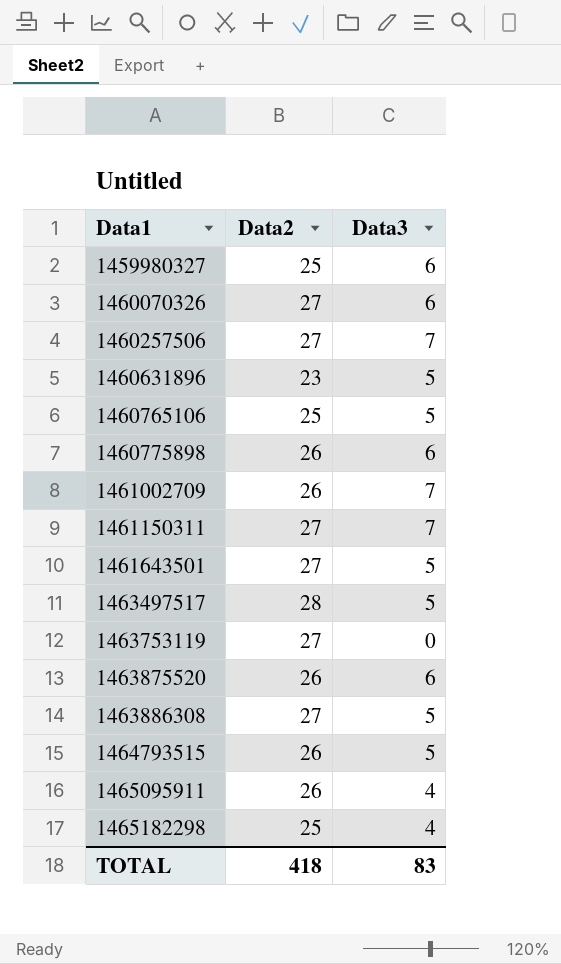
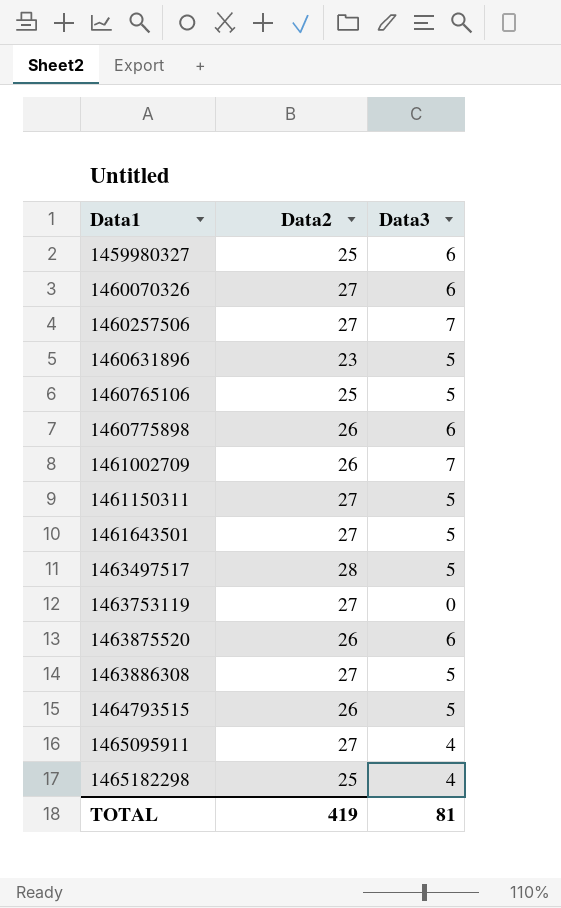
1461150311 | Data3: 7 -> 5
1465095911 | Data2: 26 -> 27
TOTAL | Data2: 418 -> 419
TOTAL | Data3: 83 -> 81

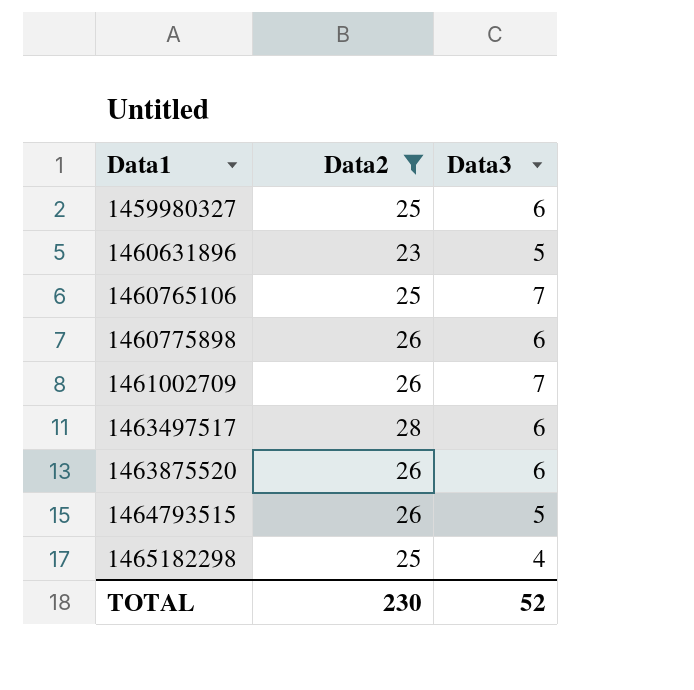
filter: none -> Data2 != 27
1460765106 | Data3: 5 -> 7
1463497517 | Data3: 5 -> 6
TOTAL | Data2: 419 -> 230
TOTAL | Data3: 81 -> 52

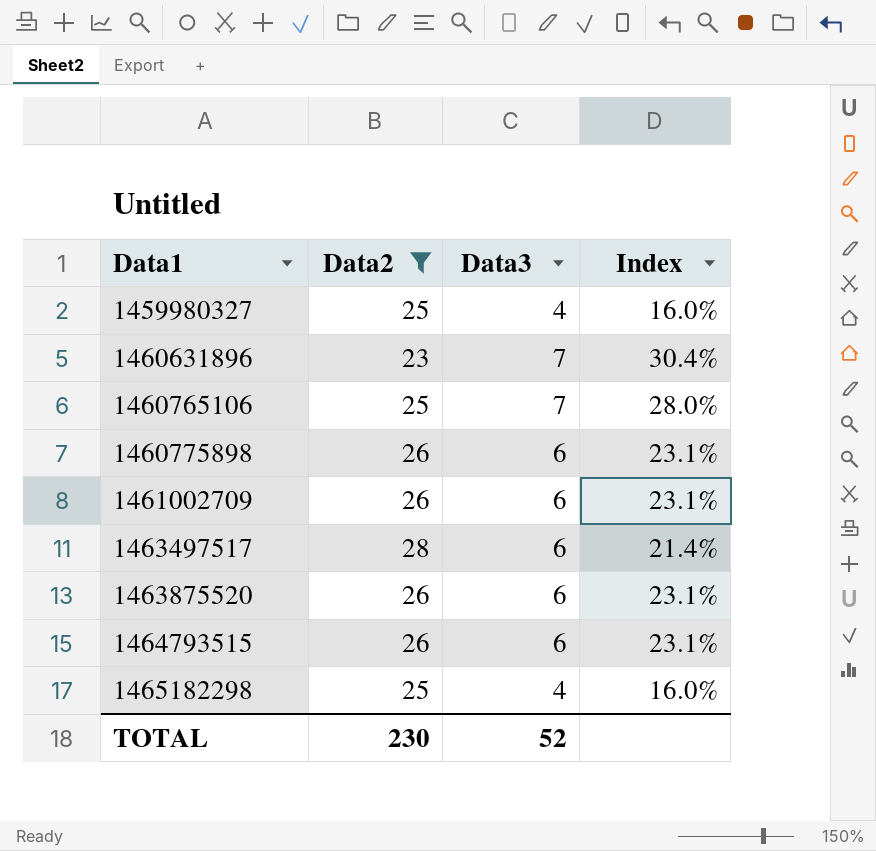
column Index | formula: none -> [Data3] / [Data2]
1459980327 | Data3: 6 -> 4
1460631896 | Data3: 5 -> 7
1461002709 | Data3: 7 -> 6
1464793515 | Data3: 5 -> 6

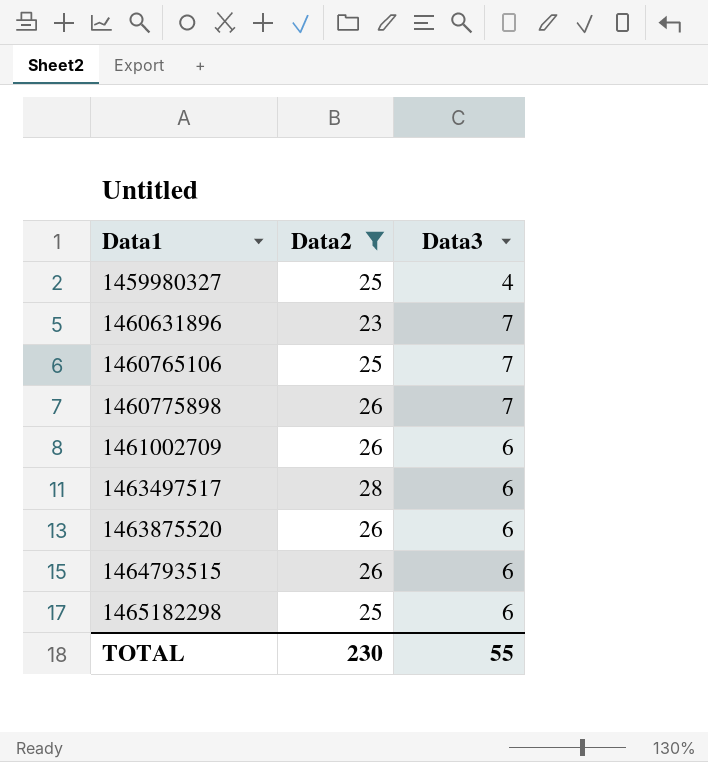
column Index | formula: [Data3] / [Data2] -> none
1460775898 | Data3: 6 -> 7
1465182298 | Data3: 4 -> 6
TOTAL | Data3: 52 -> 55

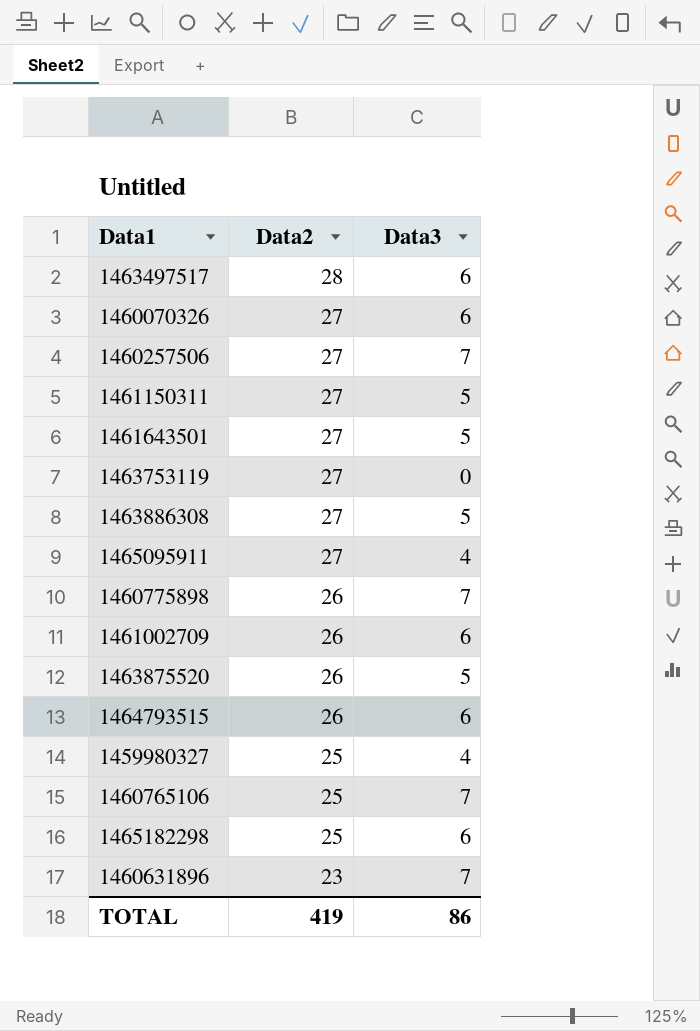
filter: Data2 != 27 -> none
row order: Data1 ascending -> Data2 descending
1463875520 | Data3: 6 -> 5
TOTAL | Data2: 230 -> 419
TOTAL | Data3: 55 -> 86

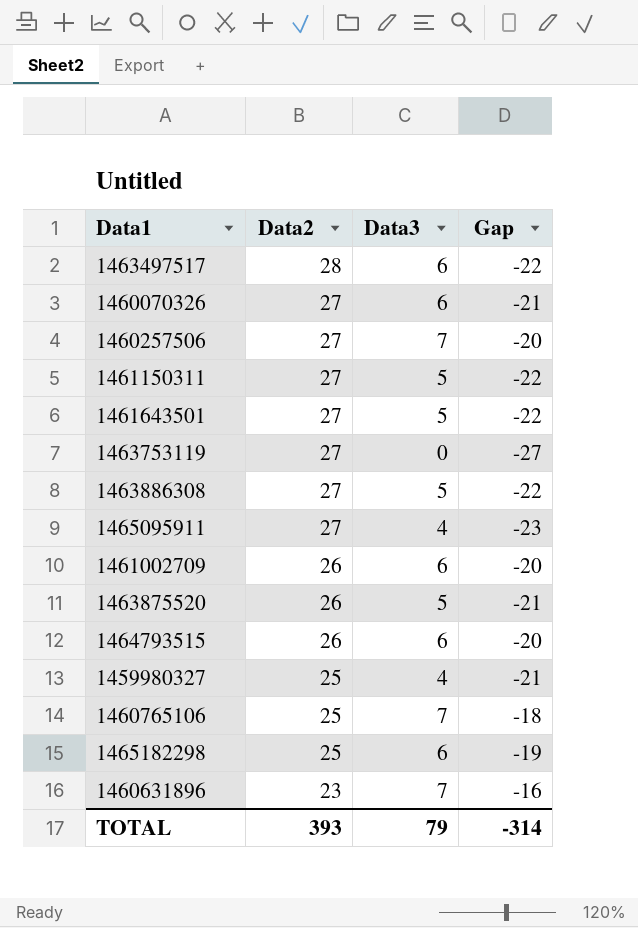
column Gap | formula: none -> [Data3] - [Data2]
row 1460775898: 26 | 7 -> none
TOTAL | Data2: 419 -> 393
TOTAL | Data3: 86 -> 79

